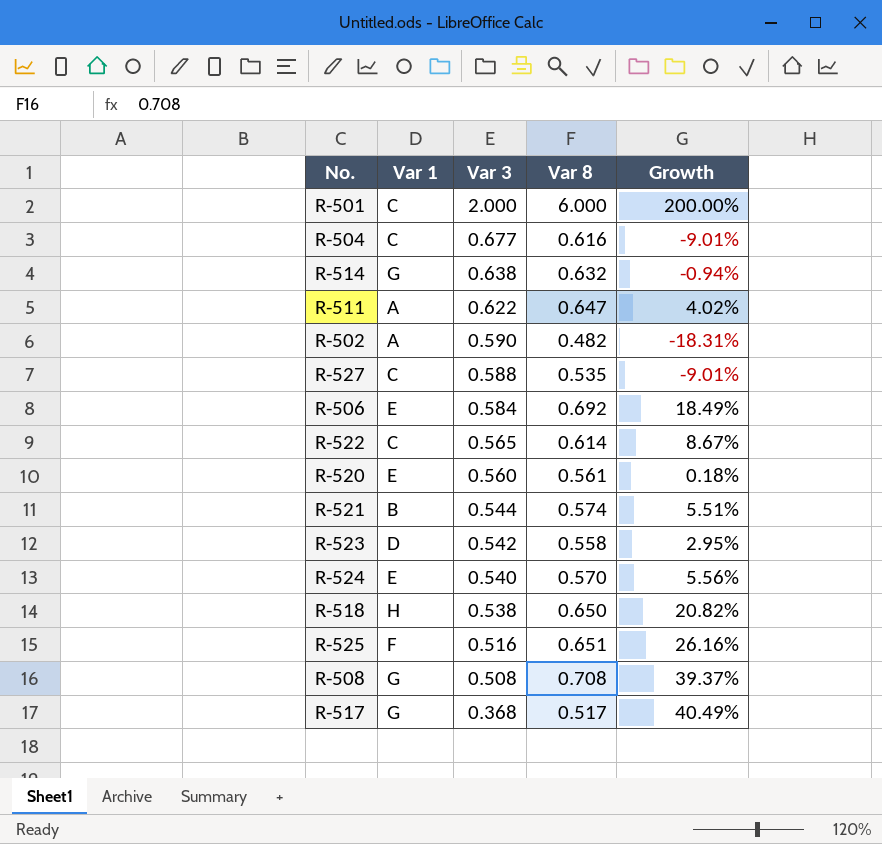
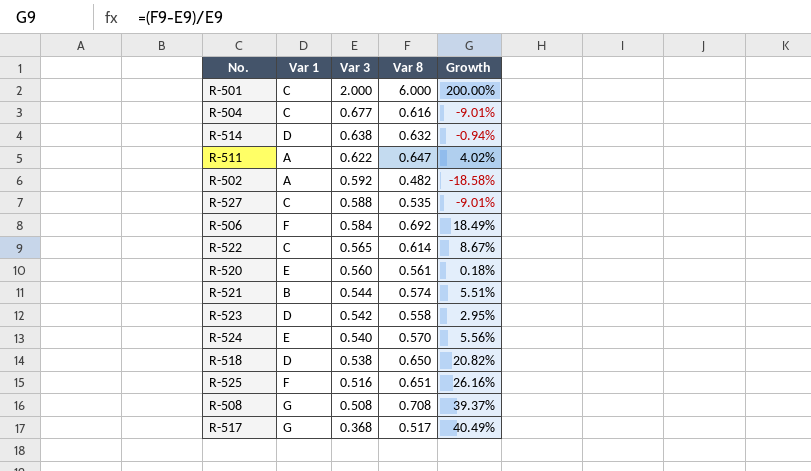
R-514 | Var 1: G -> D
R-502 | Var 3: 0.590 -> 0.592
R-502 | Growth: -18.31% -> -18.58%
R-506 | Var 1: E -> F
R-518 | Var 1: H -> D

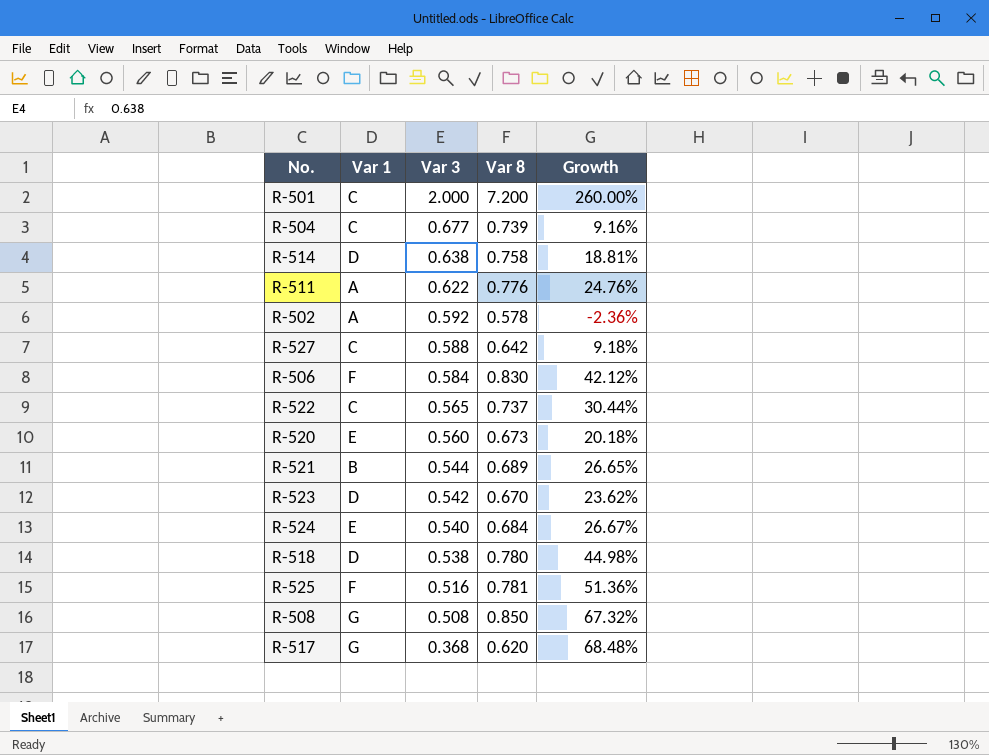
R-501 | Var 8: 6.000 -> 7.200
R-501 | Growth: 200.00% -> 260.00%
R-504 | Var 8: 0.616 -> 0.739
R-504 | Growth: -9.01% -> 9.16%
R-514 | Var 8: 0.632 -> 0.758
R-514 | Growth: -0.94% -> 18.81%
R-511 | Var 8: 0.647 -> 0.776
R-511 | Growth: 4.02% -> 24.76%
R-502 | Var 8: 0.482 -> 0.578
R-502 | Growth: -18.58% -> -2.36%
R-527 | Var 8: 0.535 -> 0.642
R-527 | Growth: -9.01% -> 9.18%
R-506 | Var 8: 0.692 -> 0.830
R-506 | Growth: 18.49% -> 42.12%
R-522 | Var 8: 0.614 -> 0.737
R-522 | Growth: 8.67% -> 30.44%
R-520 | Var 8: 0.561 -> 0.673
R-520 | Growth: 0.18% -> 20.18%
R-521 | Var 8: 0.574 -> 0.689
R-521 | Growth: 5.51% -> 26.65%
R-523 | Var 8: 0.558 -> 0.670
R-523 | Growth: 2.95% -> 23.62%
R-524 | Var 8: 0.570 -> 0.684
R-524 | Growth: 5.56% -> 26.67%
R-518 | Var 8: 0.650 -> 0.780
R-518 | Growth: 20.82% -> 44.98%
R-525 | Var 8: 0.651 -> 0.781
R-525 | Growth: 26.16% -> 51.36%
R-508 | Var 8: 0.708 -> 0.850
R-508 | Growth: 39.37% -> 67.32%
R-517 | Var 8: 0.517 -> 0.620
R-517 | Growth: 40.49% -> 68.48%

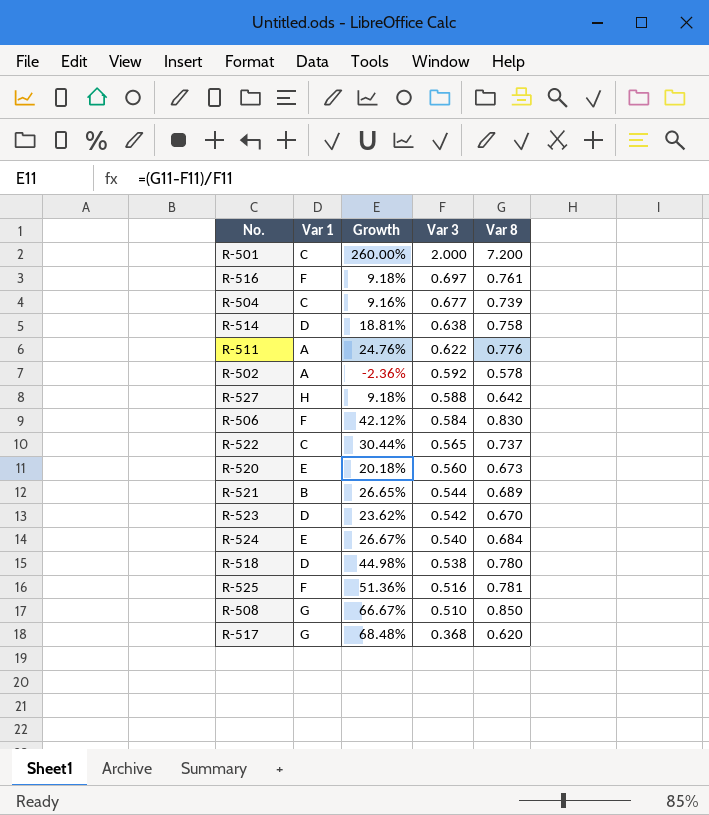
column Growth | position: 5 -> 3
row R-516: none -> F | 9.18% | 0.697 | 0.761
R-527 | Var 1: C -> H
R-508 | Growth: 67.32% -> 66.67%
R-508 | Var 3: 0.508 -> 0.510

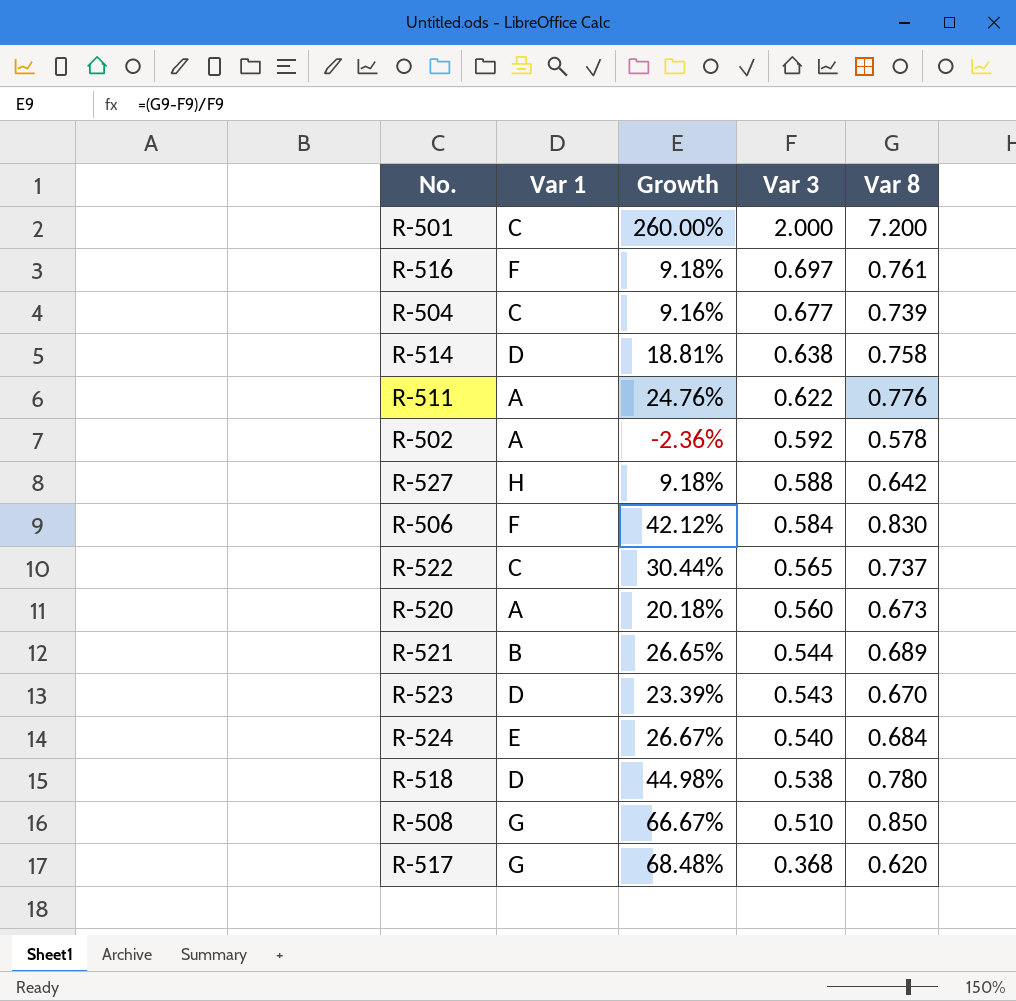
row R-525: F | 51.36% | 0.516 | 0.781 -> none
R-520 | Var 1: E -> A
R-523 | Growth: 23.62% -> 23.39%
R-523 | Var 3: 0.542 -> 0.543

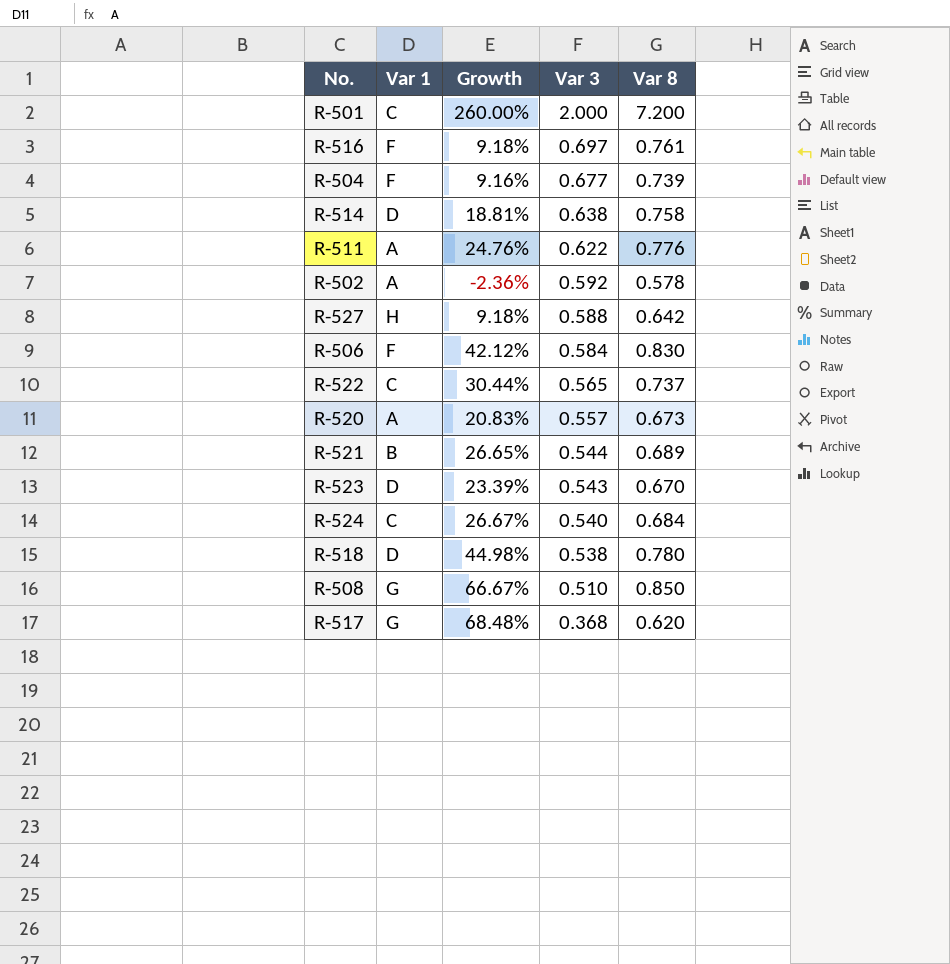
R-504 | Var 1: C -> F
R-520 | Growth: 20.18% -> 20.83%
R-520 | Var 3: 0.560 -> 0.557
R-524 | Var 1: E -> C

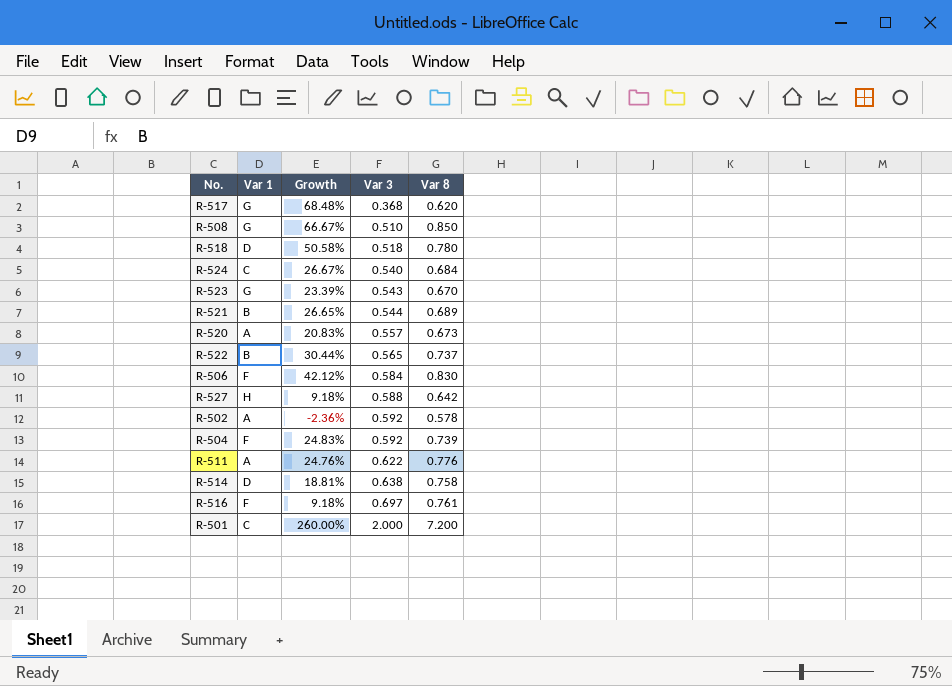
row order: Var 3 descending -> Var 3 ascending
R-518 | Growth: 44.98% -> 50.58%
R-518 | Var 3: 0.538 -> 0.518
R-523 | Var 1: D -> G
R-522 | Var 1: C -> B
R-504 | Growth: 9.16% -> 24.83%
R-504 | Var 3: 0.677 -> 0.592

